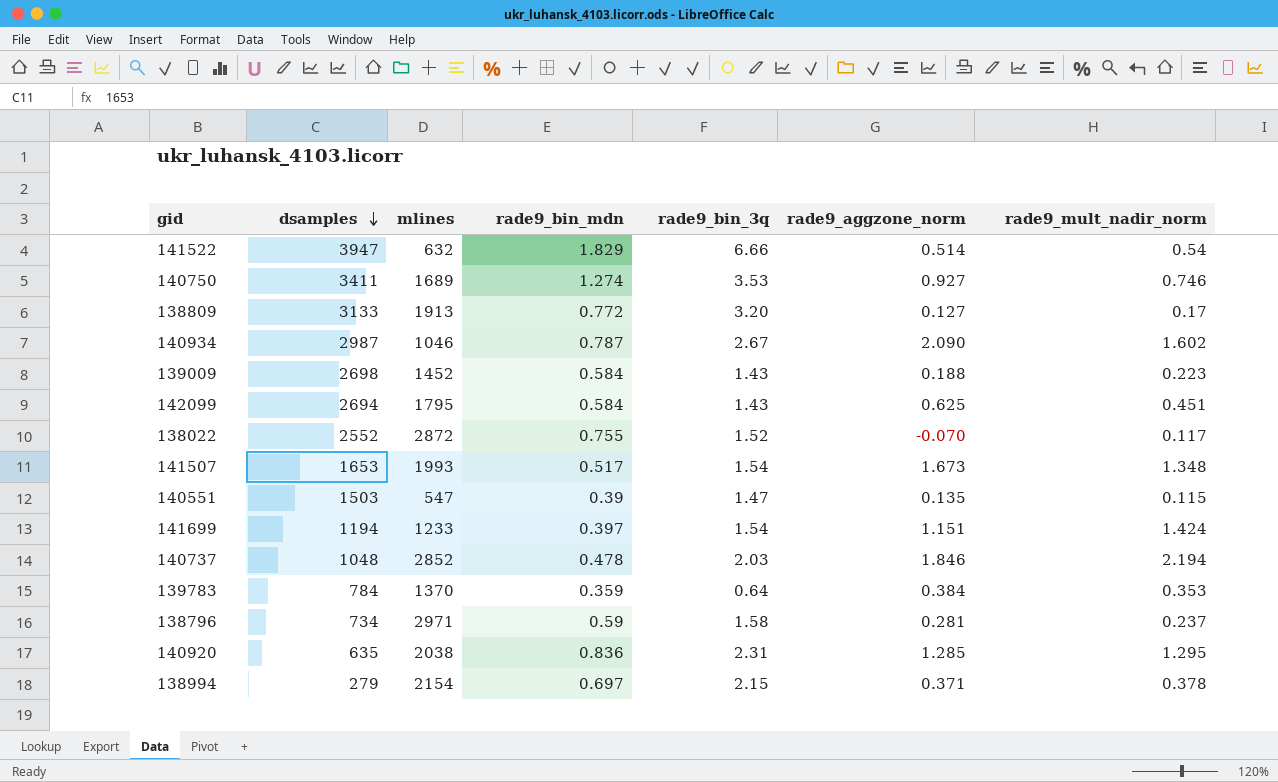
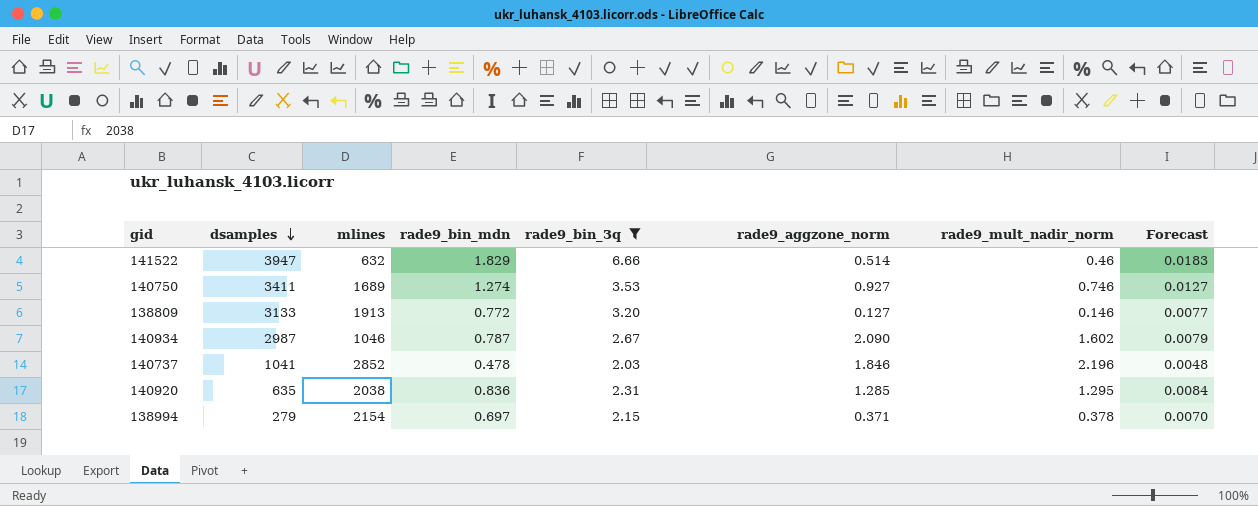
filter: none -> rade9_bin_3q >= 2.03
column Forecast | formula: none -> [rade9_bin_mdn] * 0.01
141522 | rade9_mult_nadir_norm: 0.54 -> 0.46
138809 | rade9_mult_nadir_norm: 0.17 -> 0.146
140737 | dsamples: 1048 -> 1041
140737 | rade9_mult_nadir_norm: 2.194 -> 2.196

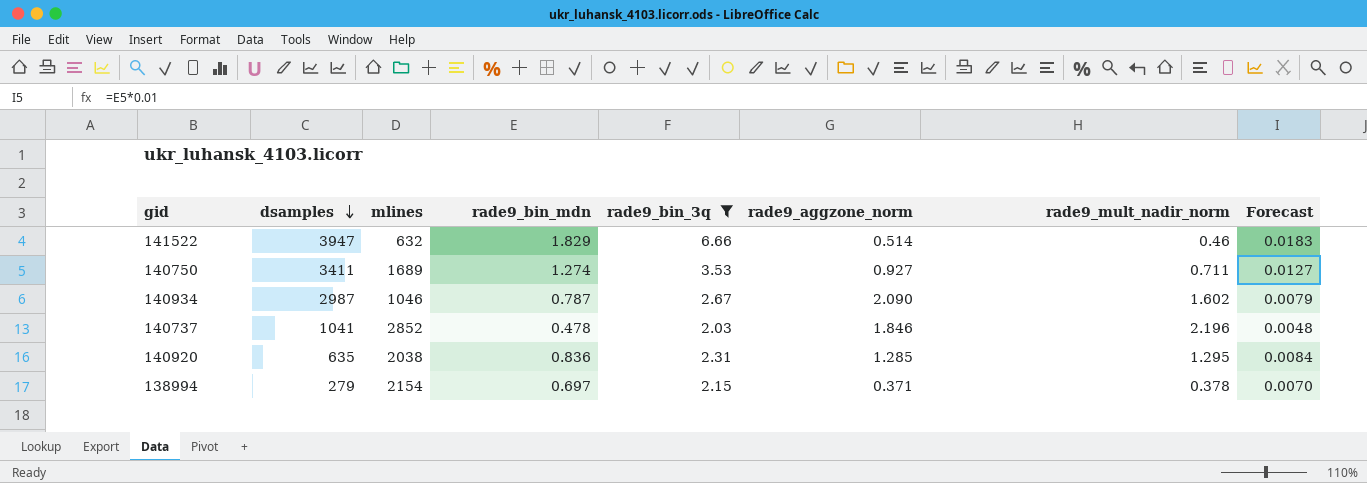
row 138809: 3133 | 1913 | 0.772 | 3.20 | 0.127 | 0.146 | 0.0077 -> none
140750 | rade9_mult_nadir_norm: 0.746 -> 0.711

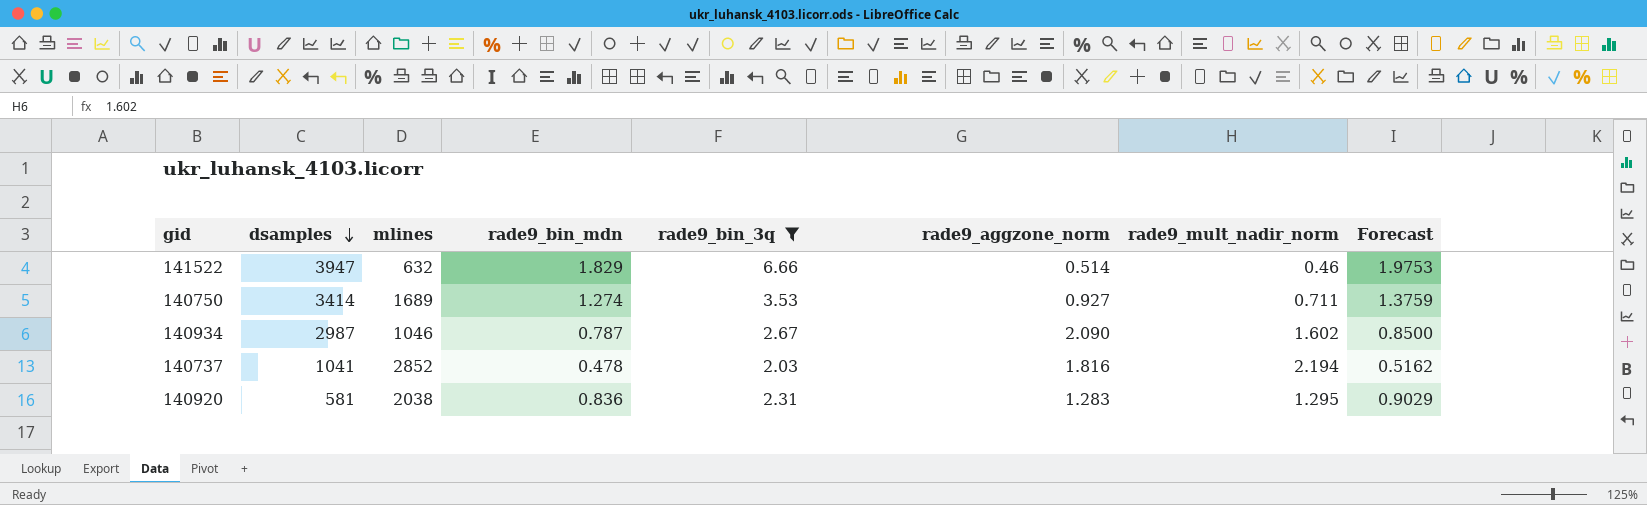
column Forecast | formula: [rade9_bin_mdn] * 0.01 -> [rade9_bin_mdn] * 1.08
row 138994: 279 | 2154 | 0.697 | 2.15 | 0.371 | 0.378 | 0.0070 -> none
140750 | dsamples: 3411 -> 3414
140737 | rade9_aggzone_norm: 1.846 -> 1.816
140737 | rade9_mult_nadir_norm: 2.196 -> 2.194
140920 | dsamples: 635 -> 581
140920 | rade9_aggzone_norm: 1.285 -> 1.283

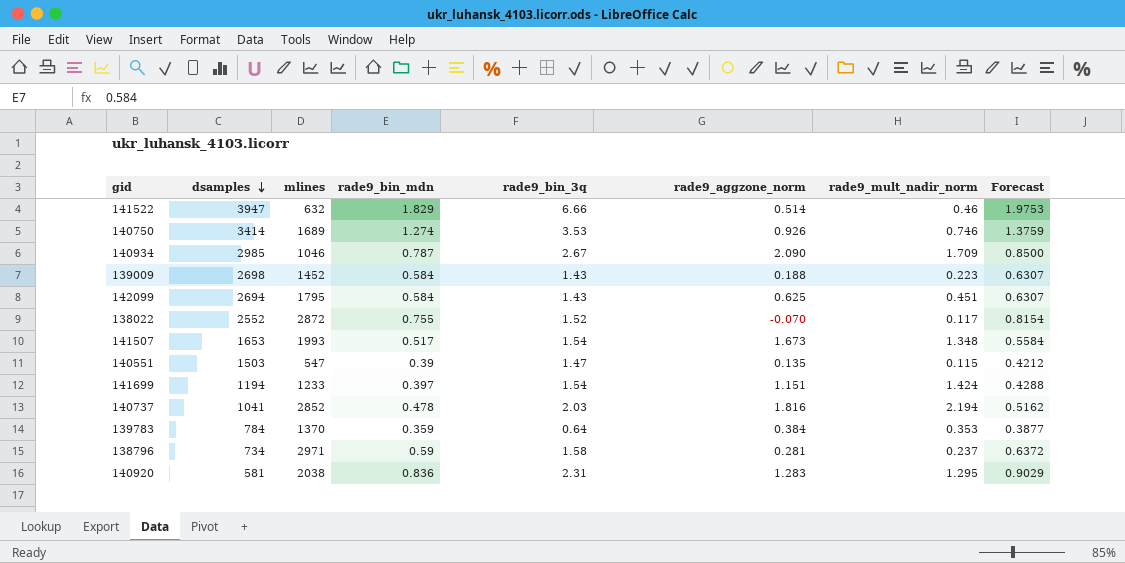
filter: rade9_bin_3q >= 2.03 -> none
140750 | rade9_aggzone_norm: 0.927 -> 0.926
140750 | rade9_mult_nadir_norm: 0.711 -> 0.746
140934 | dsamples: 2987 -> 2985
140934 | rade9_mult_nadir_norm: 1.602 -> 1.709

